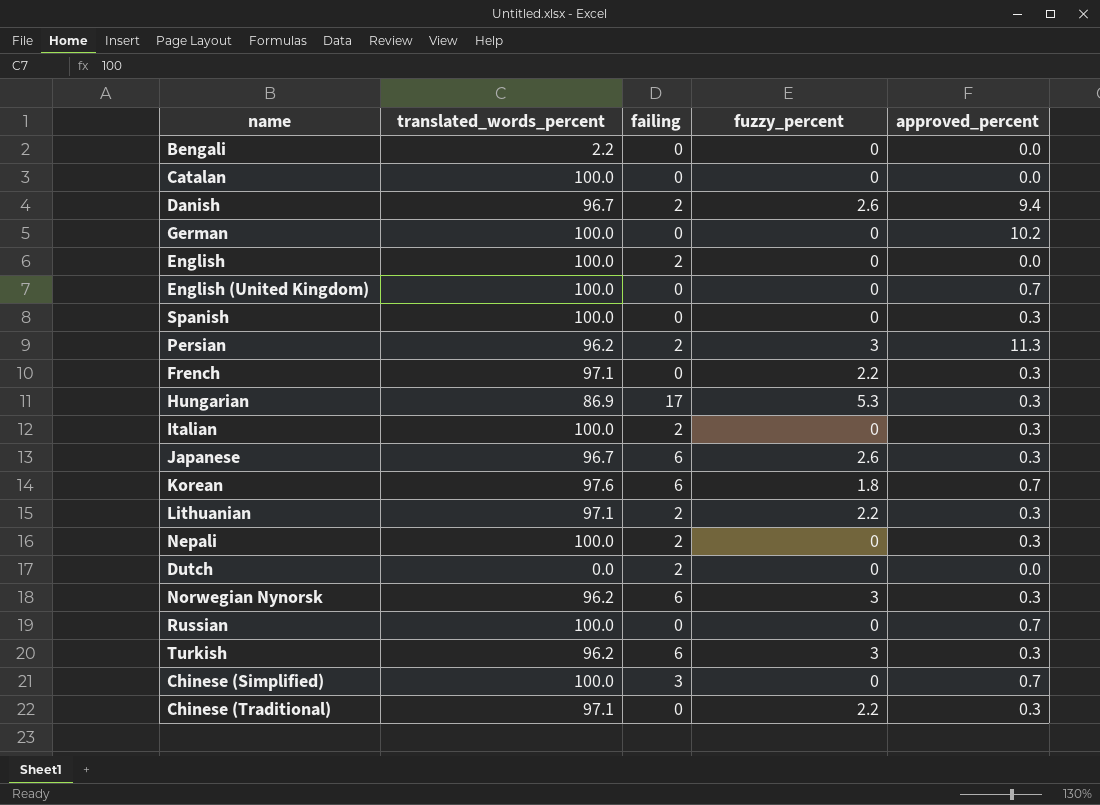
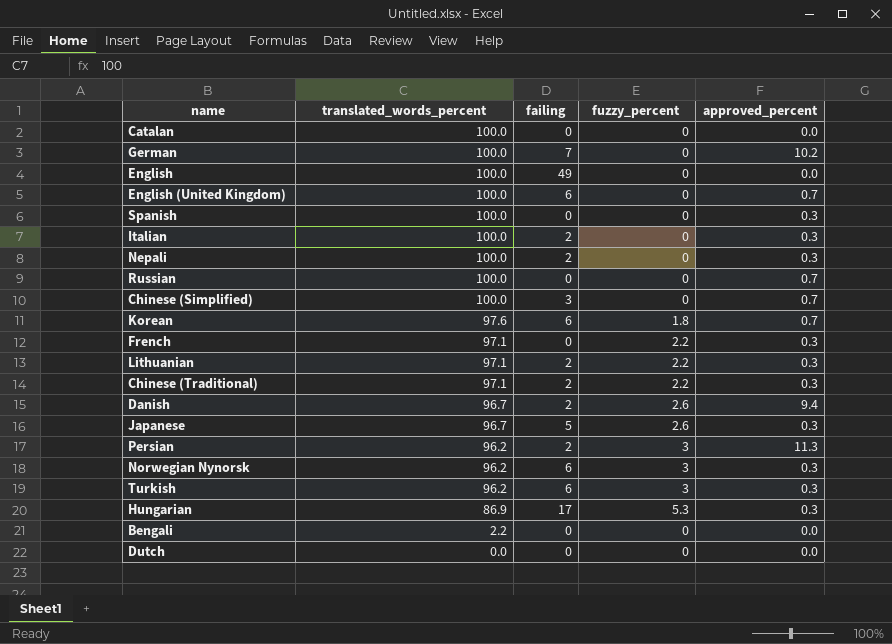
row order: none -> translated_words_percent descending
German | failing: 0 -> 7
English | failing: 2 -> 49
English (United Kingdom) | failing: 0 -> 6
Chinese (Traditional) | failing: 0 -> 2
Japanese | failing: 6 -> 5
Dutch | failing: 2 -> 0

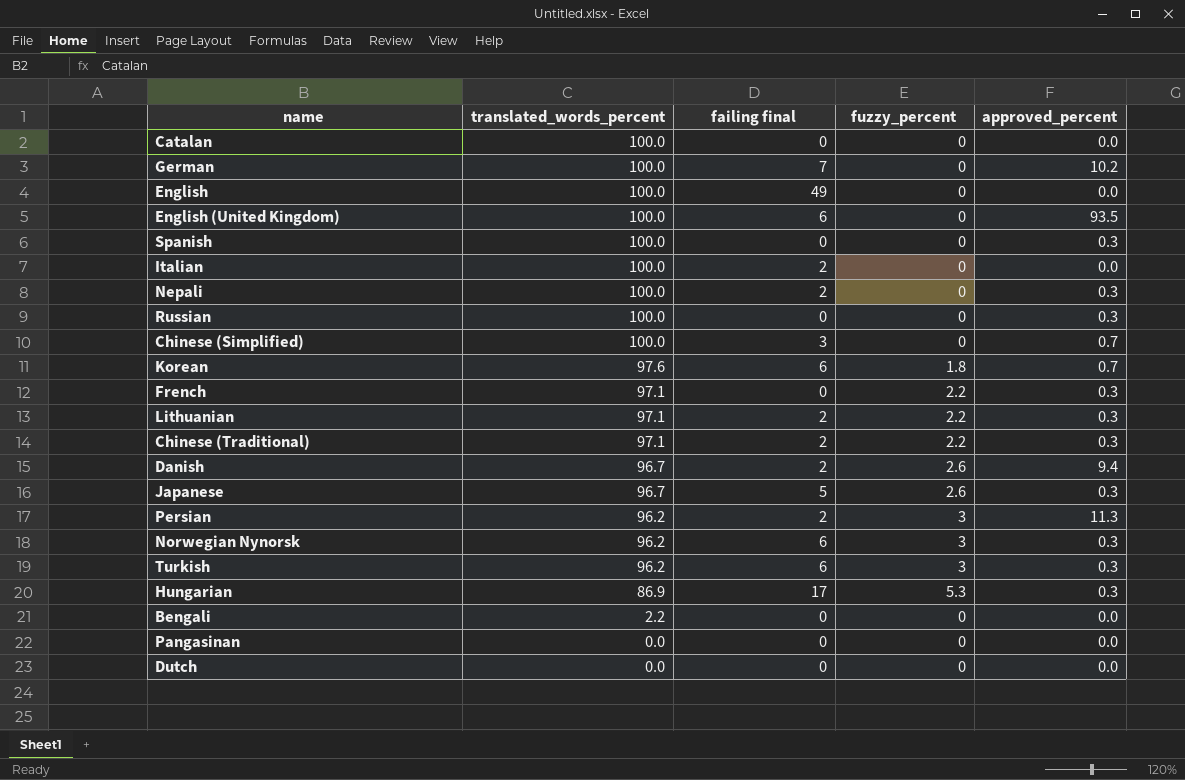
column name: failing -> failing final
English (United Kingdom) | approved_percent: 0.7 -> 93.5
Italian | approved_percent: 0.3 -> 0.0
Russian | approved_percent: 0.7 -> 0.3
row Pangasinan: none -> 0.0 | 0 | 0 | 0.0

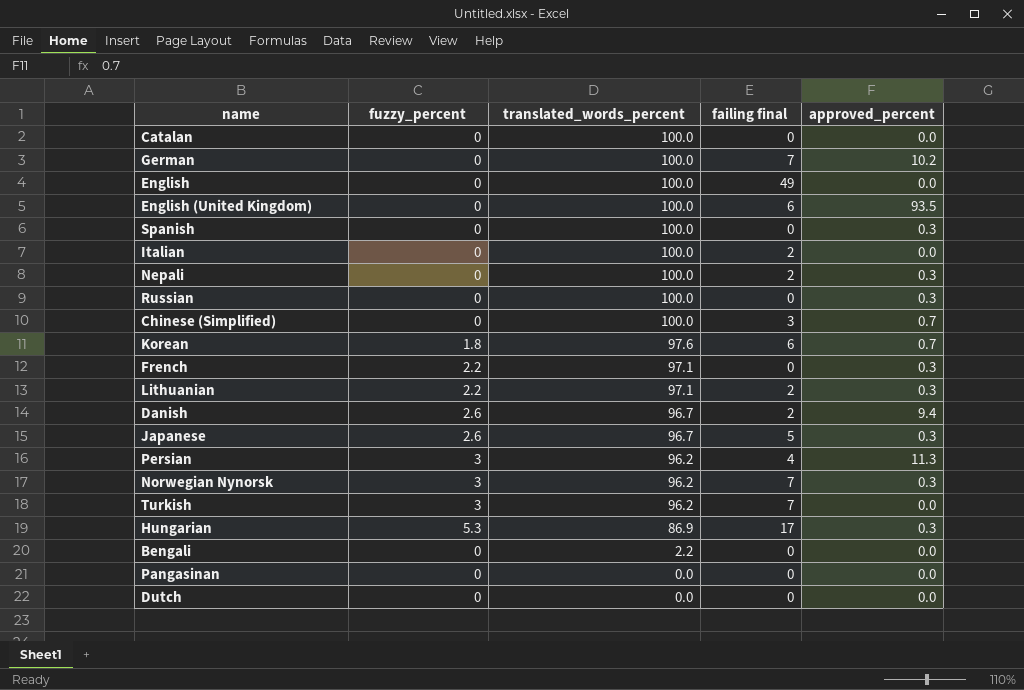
column fuzzy_percent | position: 4 -> 2
row Chinese (Traditional): 97.1 | 2 | 2.2 | 0.3 -> none
Persian | failing final: 2 -> 4
Norwegian Nynorsk | failing final: 6 -> 7
Turkish | failing final: 6 -> 7
Turkish | approved_percent: 0.3 -> 0.0

